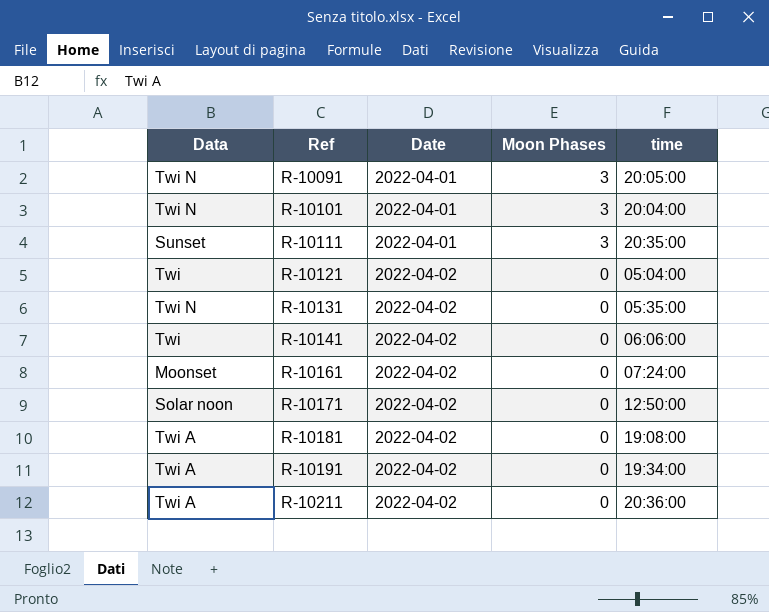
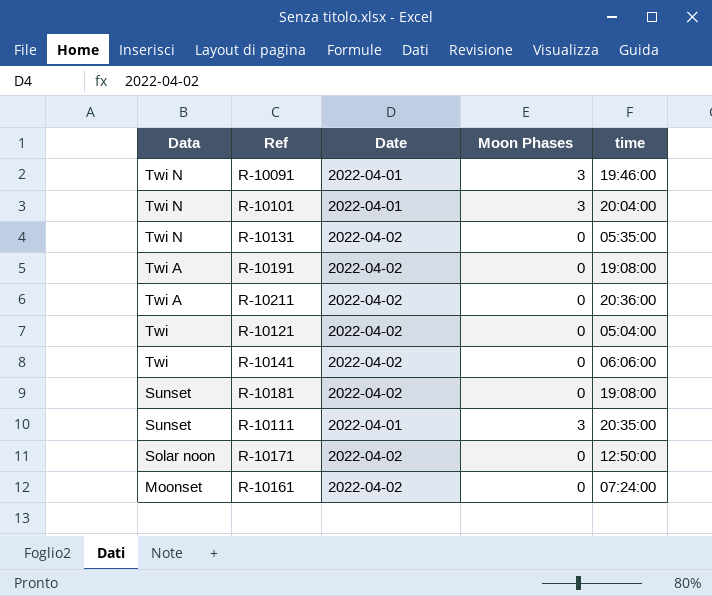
row order: Ref ascending -> Data descending
R-10091 | time: 20:05:00 -> 19:46:00
R-10191 | time: 19:34:00 -> 19:08:00
R-10181 | Data: Twi A -> Sunset

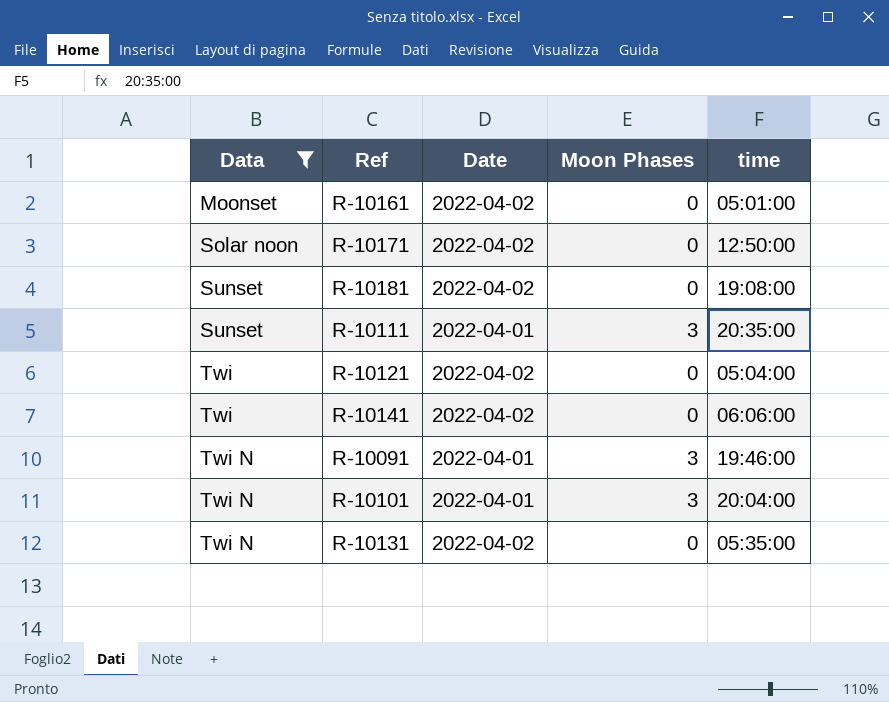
filter: none -> Data != Twi A
row order: Data descending -> Data ascending
R-10161 | time: 07:24:00 -> 05:01:00

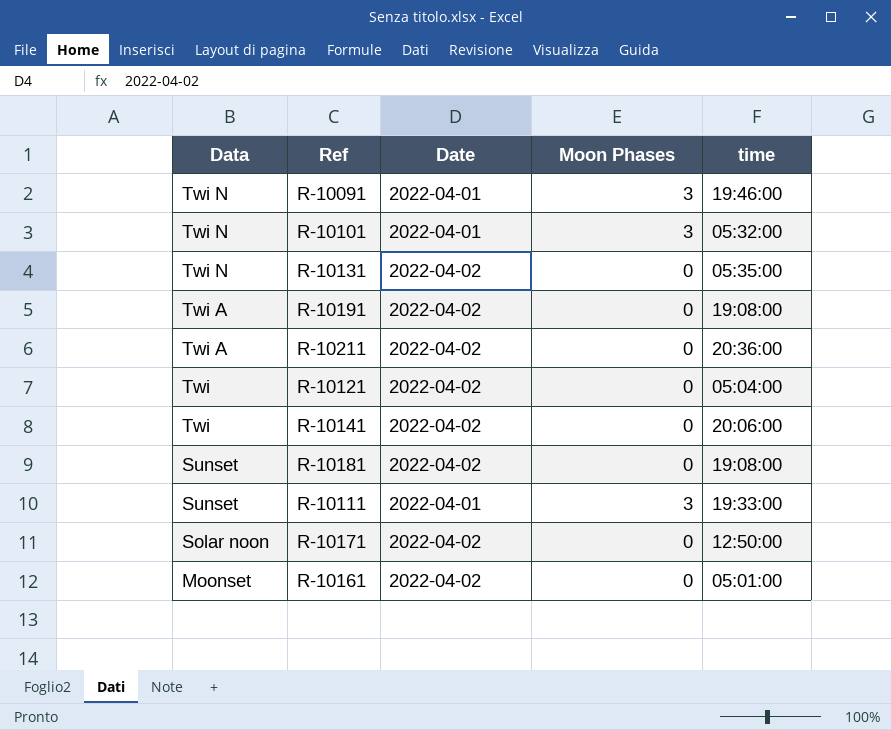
filter: Data != Twi A -> none
row order: Data ascending -> Data descending
R-10101 | time: 20:04:00 -> 05:32:00
R-10141 | time: 06:06:00 -> 20:06:00
R-10111 | time: 20:35:00 -> 19:33:00

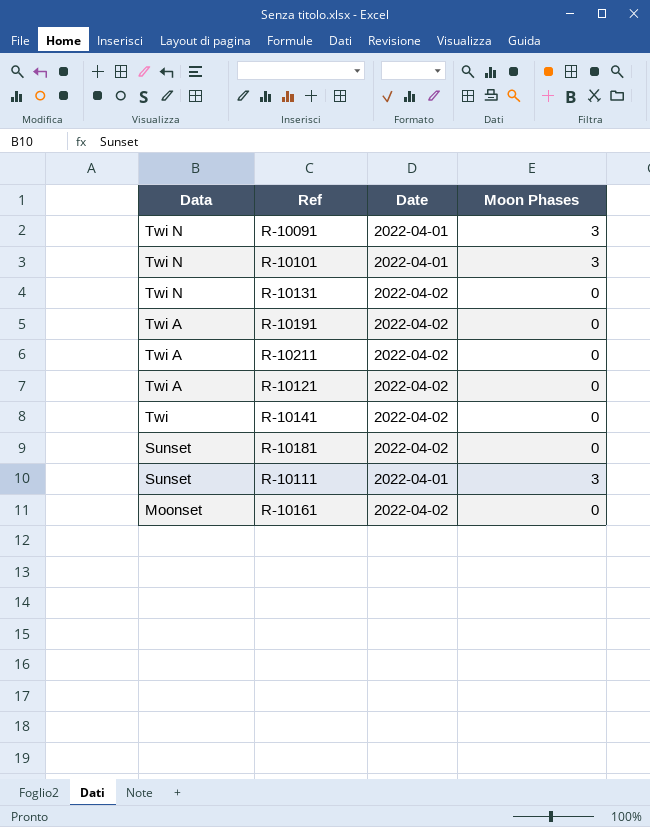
column time | position: 5 -> none
row R-10171: Solar noon | 2022-04-02 | 0 | 12:50:00 -> none
R-10121 | Data: Twi -> Twi A

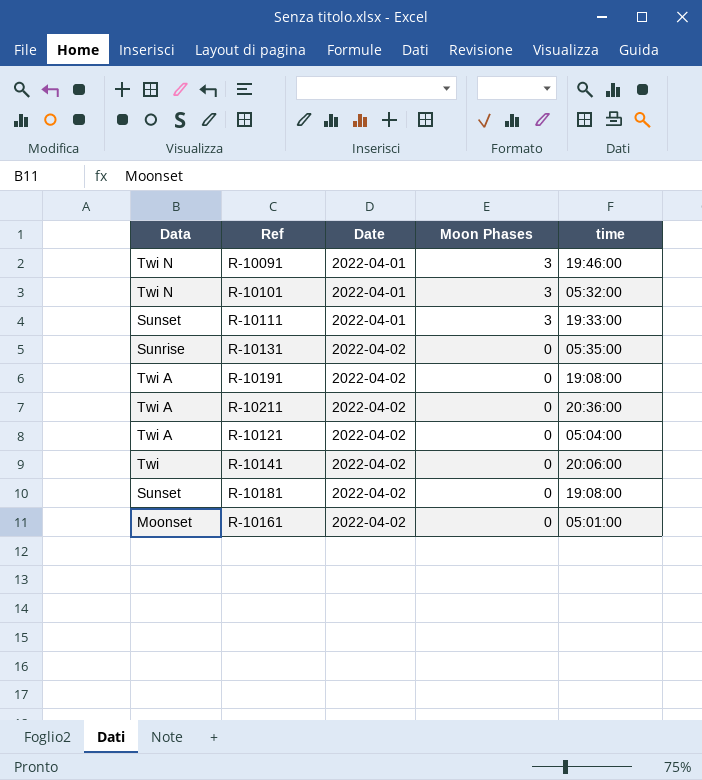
row order: Data descending -> Date ascending
column time | position: none -> 5
R-10131 | Data: Twi N -> Sunrise

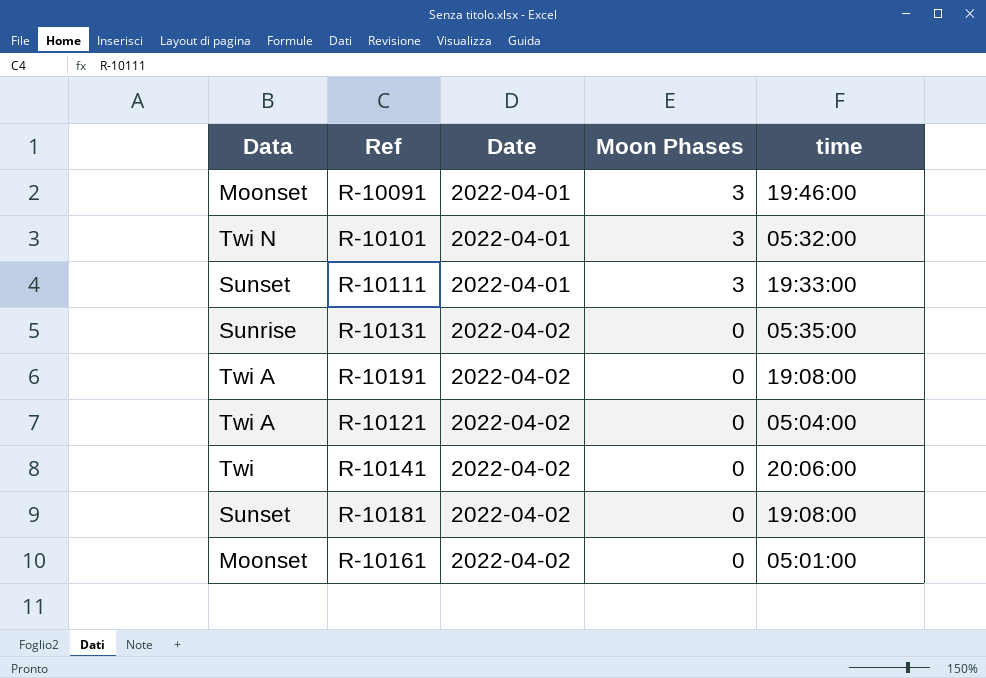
row R-10211: Twi A | 2022-04-02 | 0 | 20:36:00 -> none
R-10091 | Data: Twi N -> Moonset

